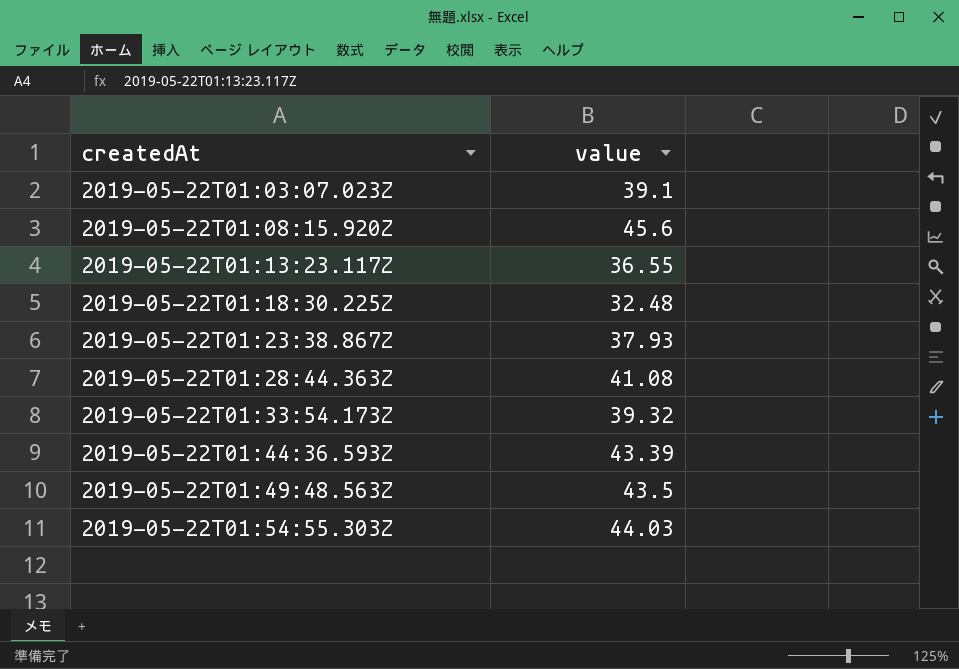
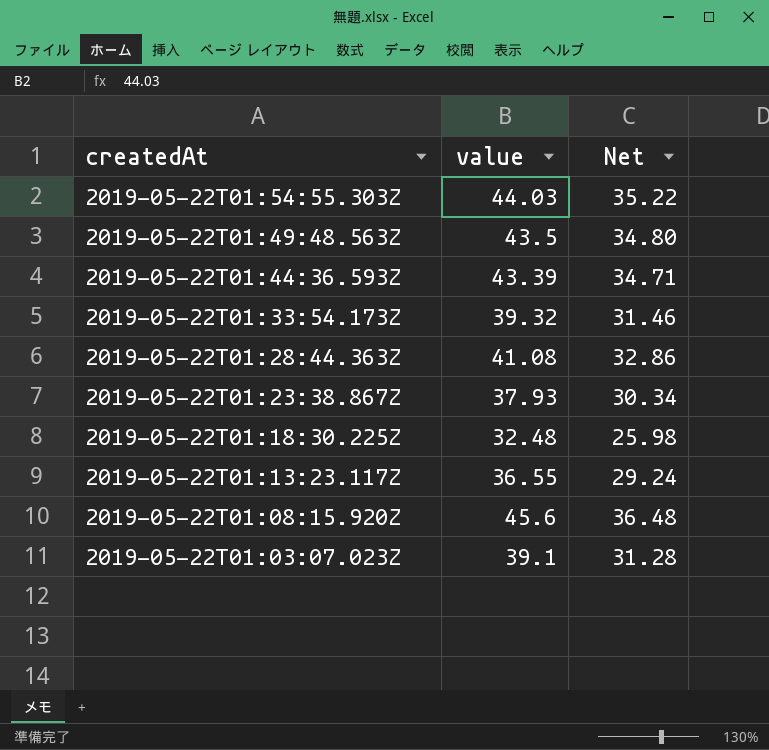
row order: createdAt ascending -> createdAt descending
column Net | formula: none -> [value] * 0.8

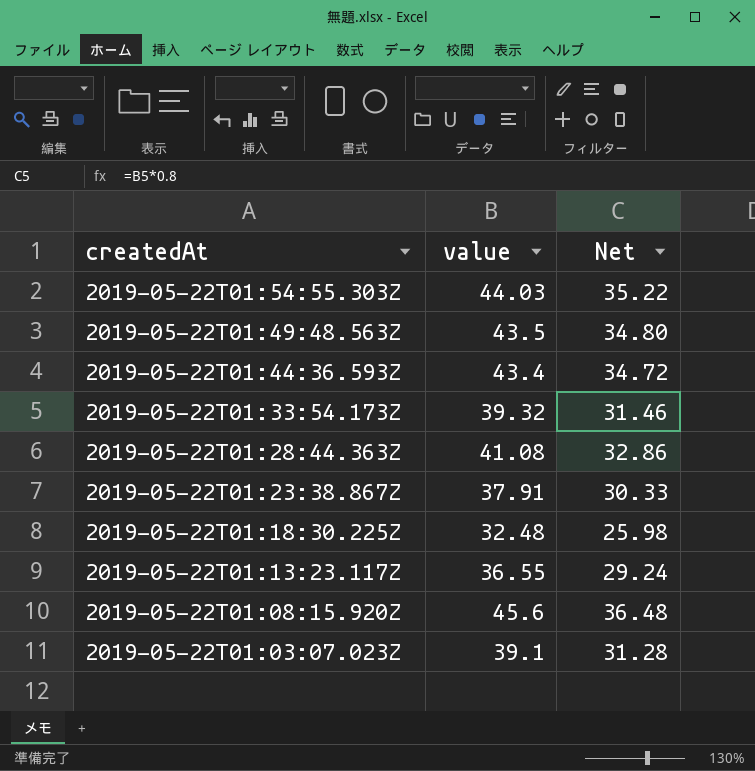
2019-05-22T01:44:36.593Z | value: 43.39 -> 43.4
2019-05-22T01:44:36.593Z | Net: 34.71 -> 34.72
2019-05-22T01:23:38.867Z | value: 37.93 -> 37.91
2019-05-22T01:23:38.867Z | Net: 30.34 -> 30.33

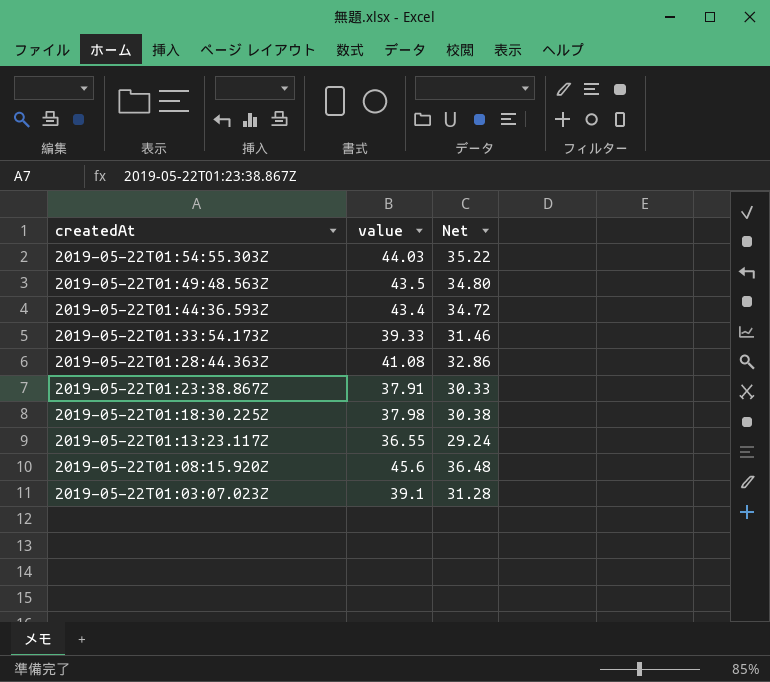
2019-05-22T01:33:54.173Z | value: 39.32 -> 39.33
2019-05-22T01:18:30.225Z | value: 32.48 -> 37.98
2019-05-22T01:18:30.225Z | Net: 25.98 -> 30.38

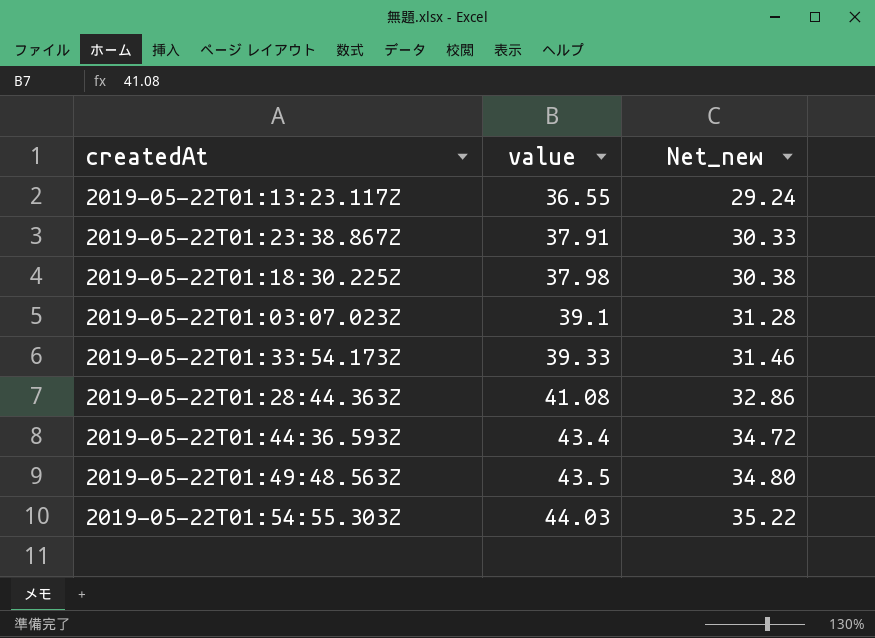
row order: createdAt descending -> value ascending
column name: Net -> Net_new
row 2019-05-22T01:08:15.920Z: 45.6 | 36.48 -> none

